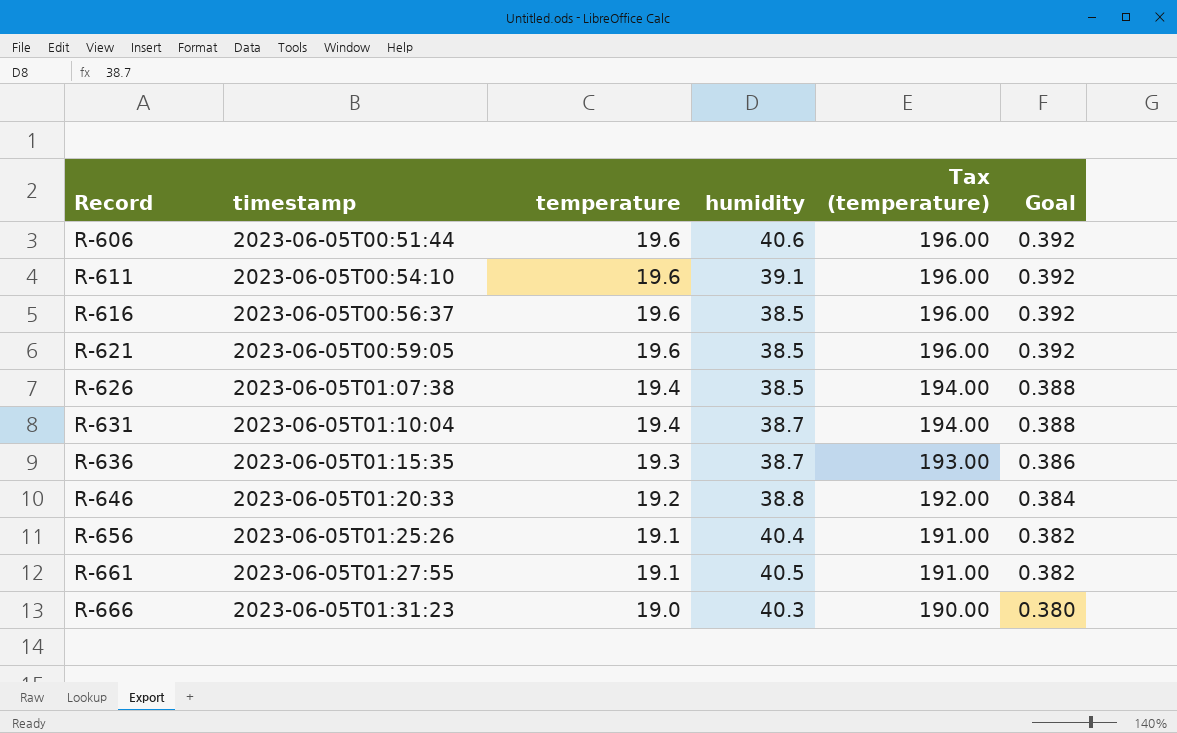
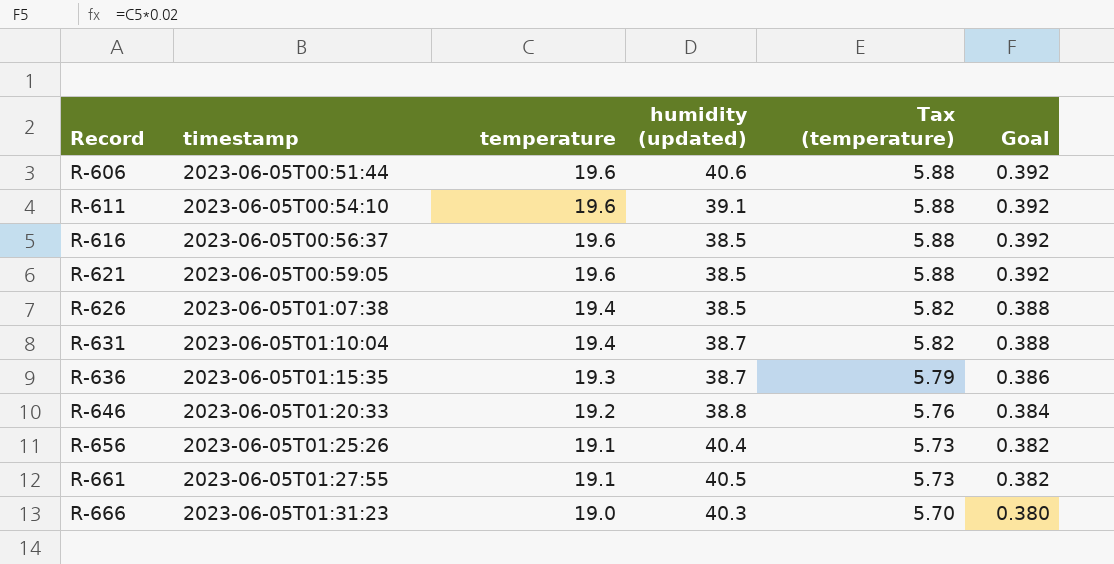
column name: humidity -> humidity (updated)
column Tax (temperature) | formula: [temperature] * 10 -> [temperature] * 0.3

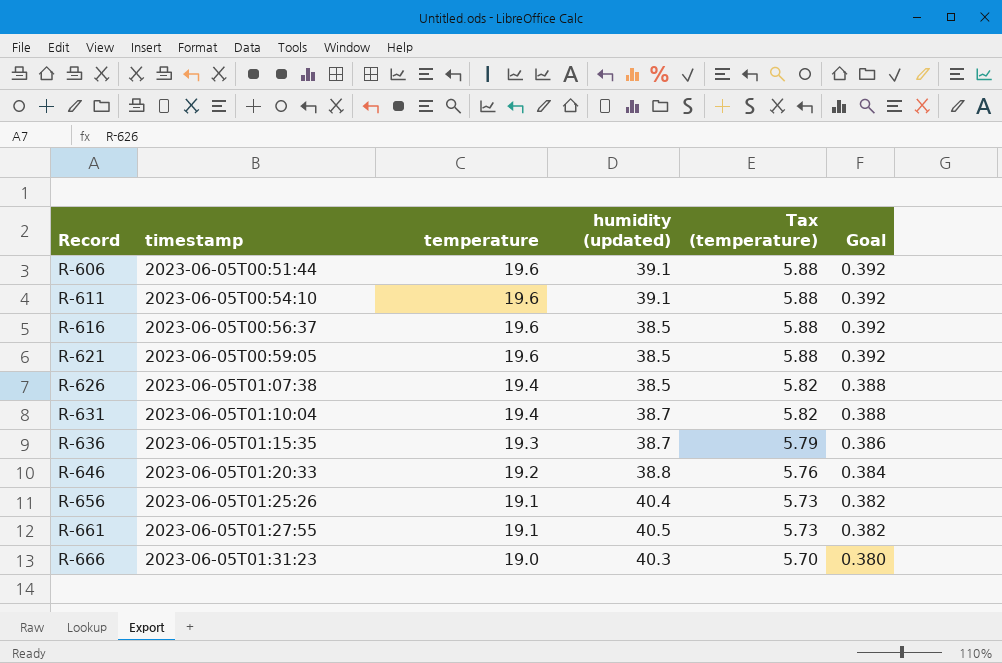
R-606 | humidity (updated): 40.6 -> 39.1

